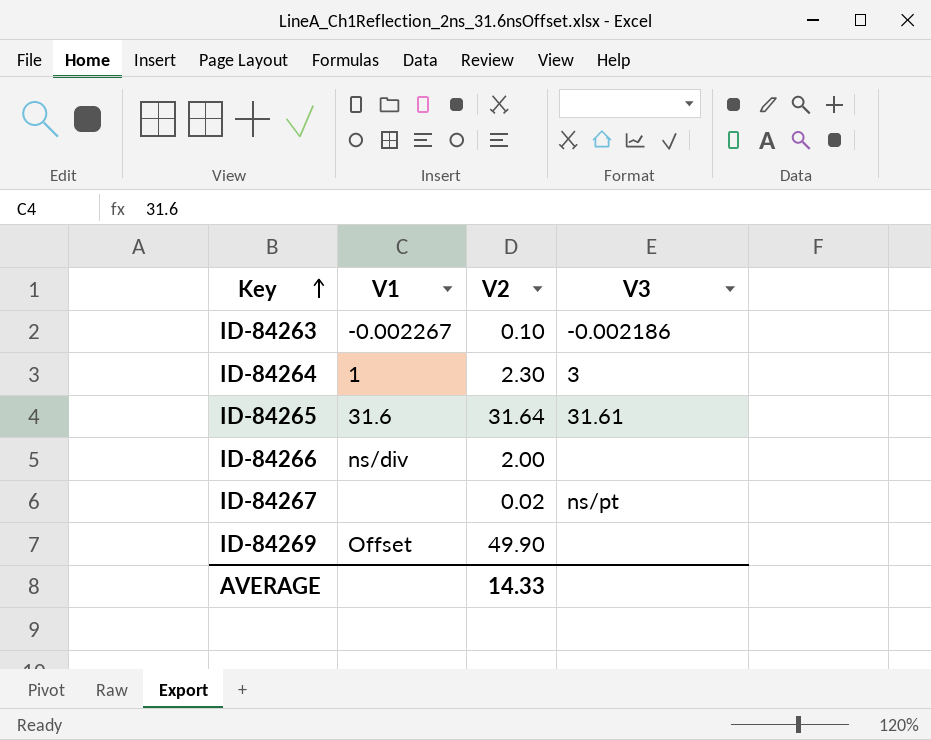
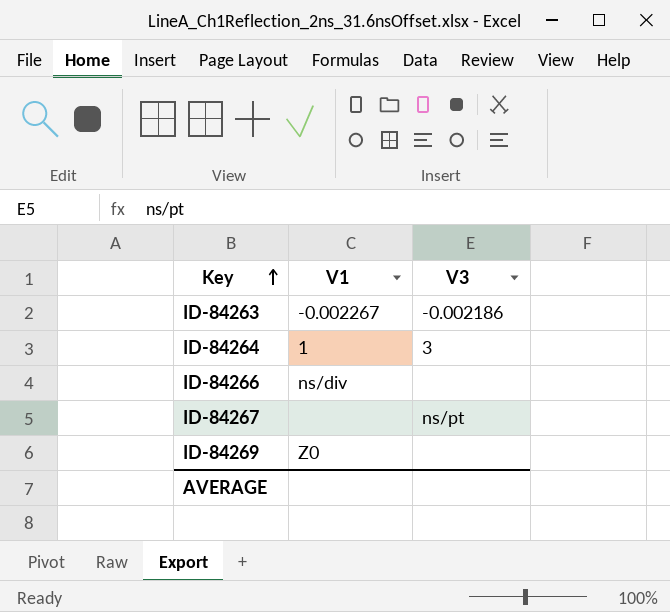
column V2 | position: 3 -> none
row ID-84265: 31.6 | 31.64 | 31.61 -> none
ID-84269 | V1: Offset -> Z0

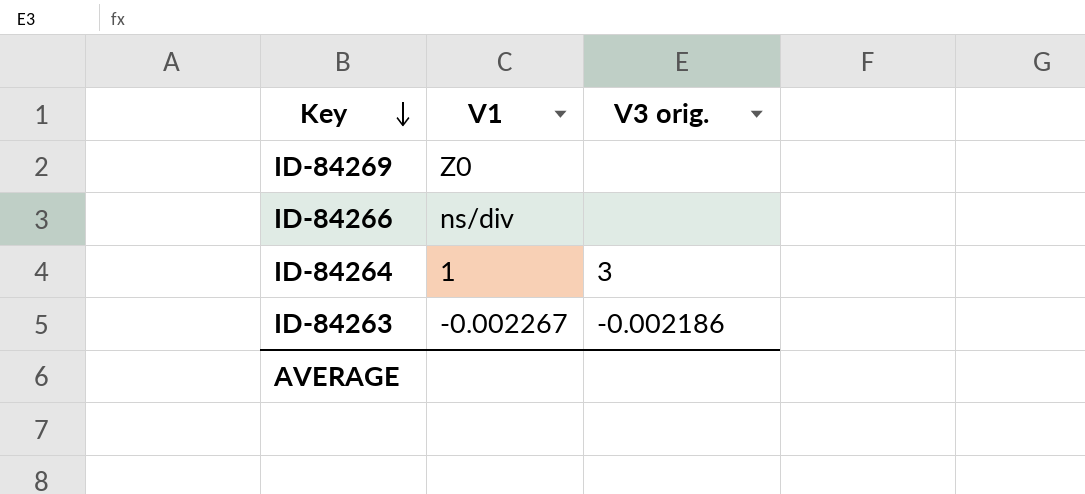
row order: Key ascending -> Key descending
column name: V3 -> V3 orig.
row ID-84267: none | ns/pt -> none

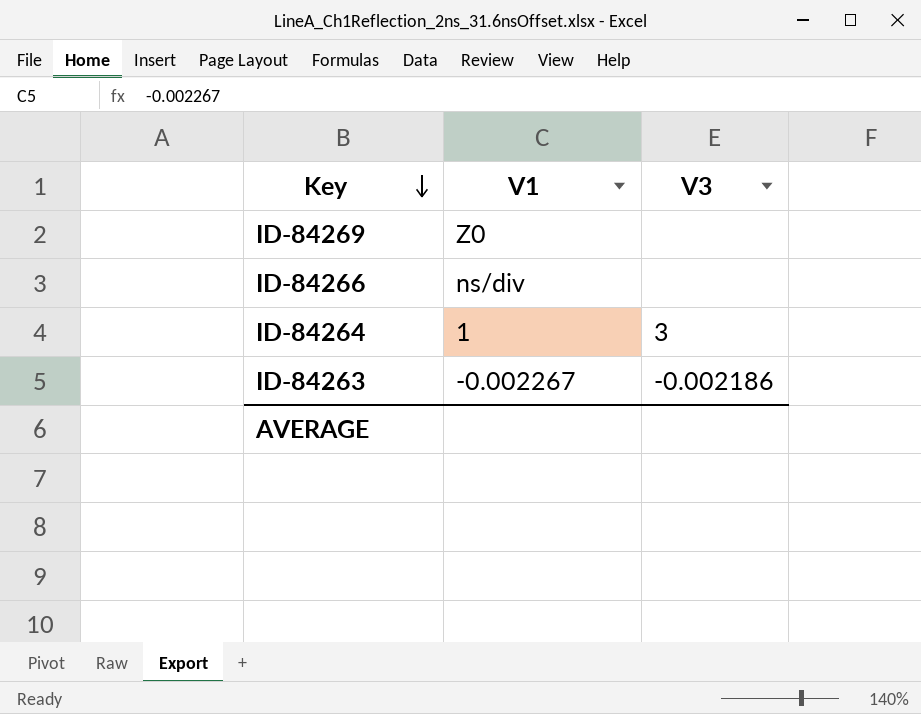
column name: V3 orig. -> V3

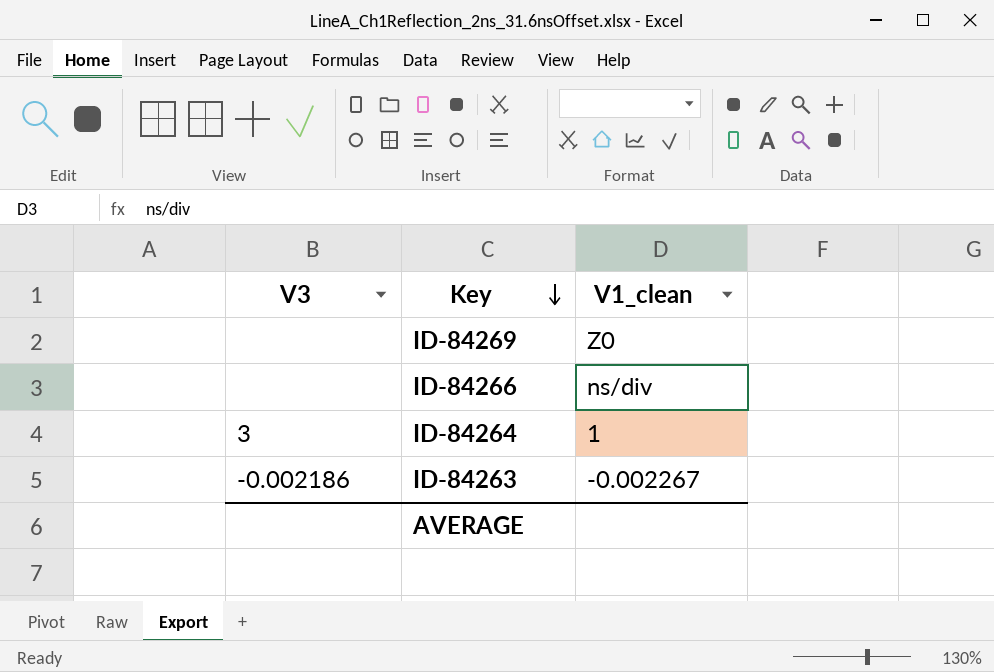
column V3 | position: 3 -> 1
column name: V1 -> V1_clean

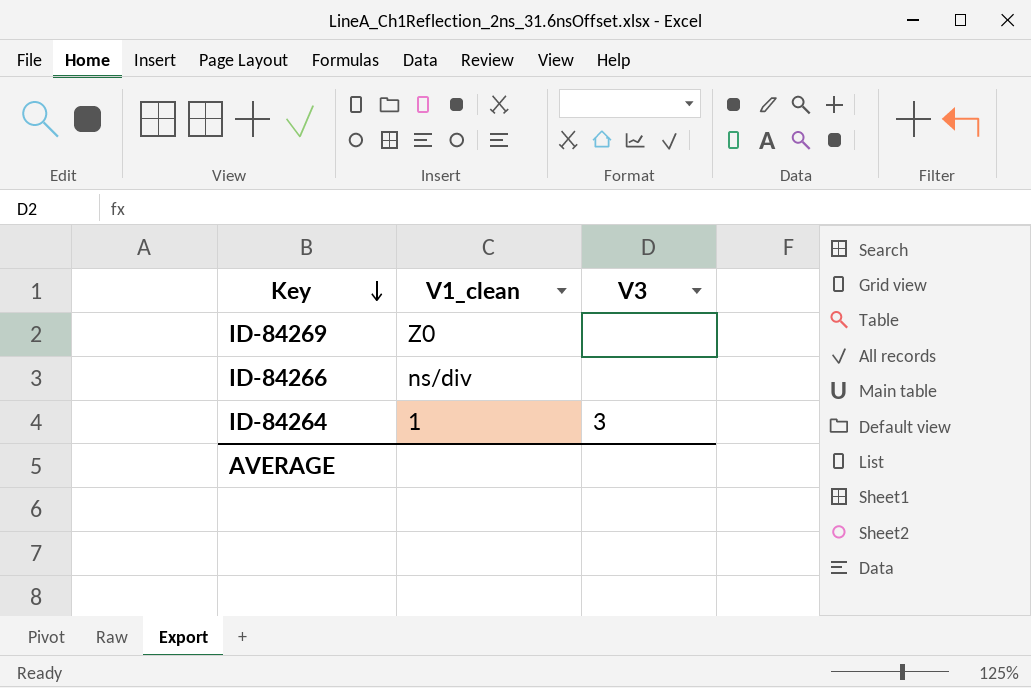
column V3 | position: 1 -> 3
row ID-84263: -0.002186 | -0.002267 -> none

